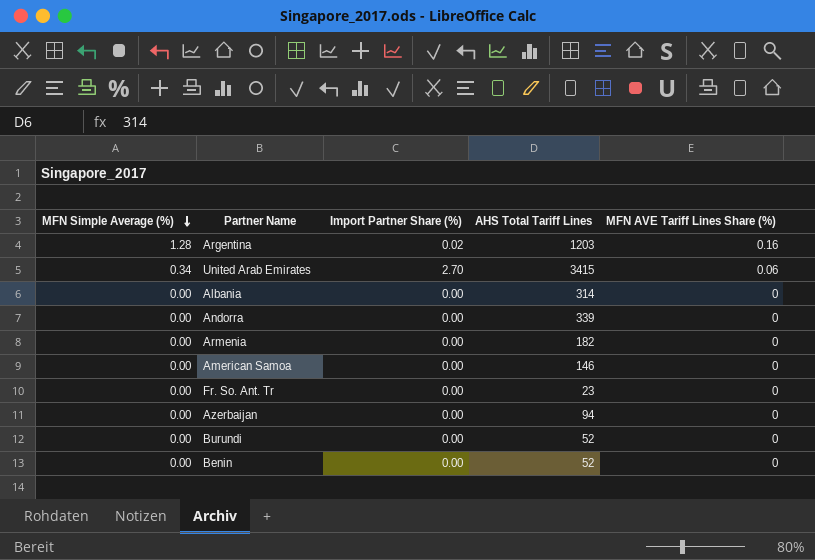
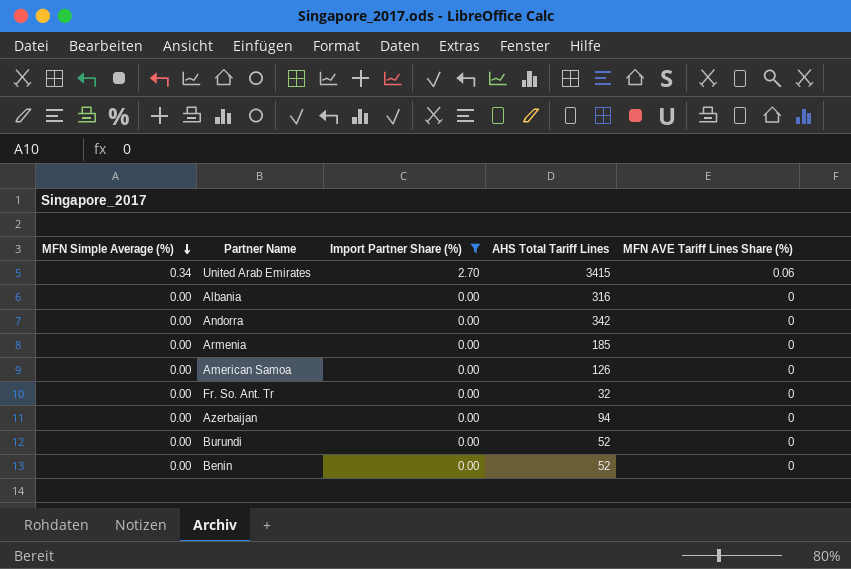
filter: none -> Import Partner Share (%) != 0.02
Albania | AHS Total Tariff Lines: 314 -> 316
Andorra | AHS Total Tariff Lines: 339 -> 342
Armenia | AHS Total Tariff Lines: 182 -> 185
American Samoa | AHS Total Tariff Lines: 146 -> 126
Fr. So. Ant. Tr | AHS Total Tariff Lines: 23 -> 32

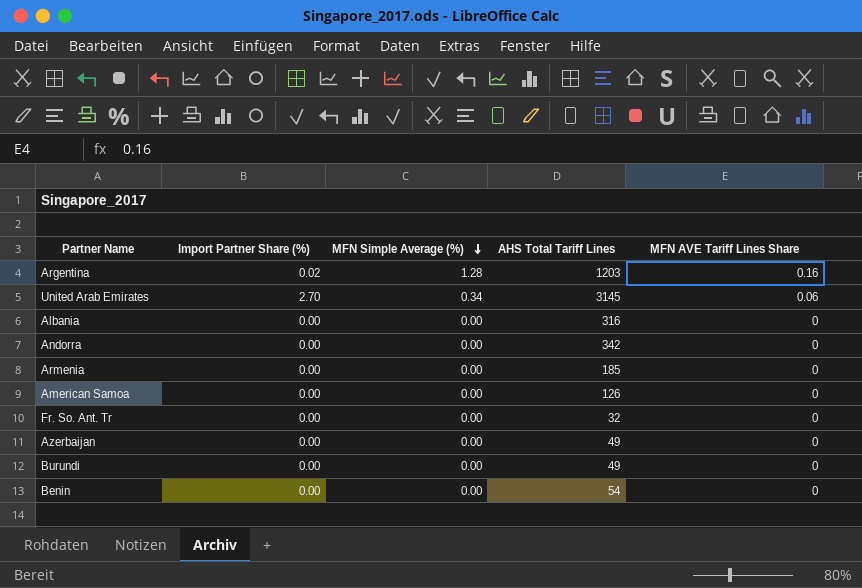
filter: Import Partner Share (%) != 0.02 -> none
column MFN Simple Average (%) | position: 1 -> 3
column name: MFN AVE Tariff Lines Share (%) -> MFN AVE Tariff Lines Share
United Arab Emirates | AHS Total Tariff Lines: 3415 -> 3145
Azerbaijan | AHS Total Tariff Lines: 94 -> 49
Burundi | AHS Total Tariff Lines: 52 -> 49
Benin | AHS Total Tariff Lines: 52 -> 54

